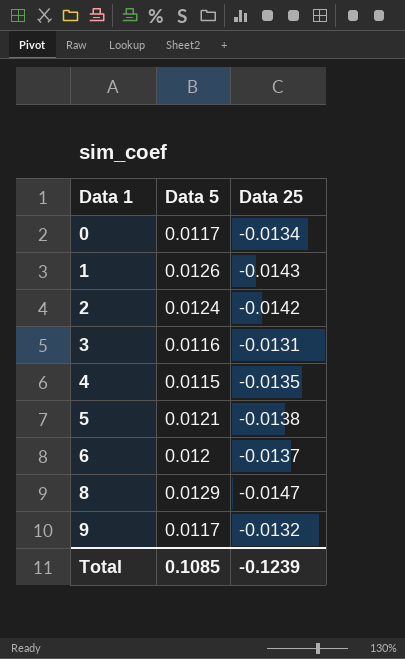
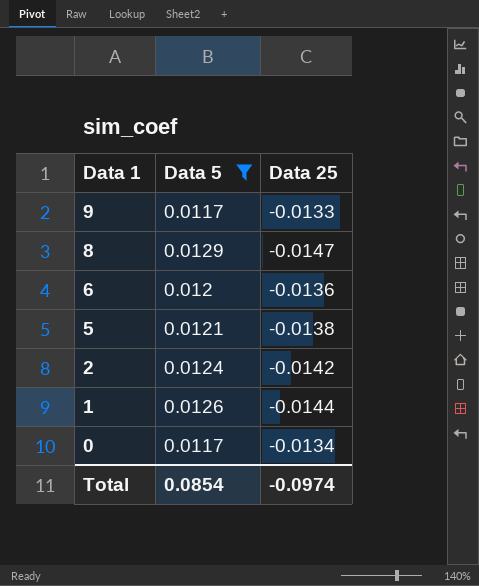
filter: none -> Data 5 >= 0.0117
row order: Data 1 ascending -> Data 1 descending
9 | Data 25: -0.0132 -> -0.0133
6 | Data 25: -0.0137 -> -0.0136
1 | Data 25: -0.0143 -> -0.0144
Total | Data 5: 0.1085 -> 0.0854
Total | Data 25: -0.1239 -> -0.0974

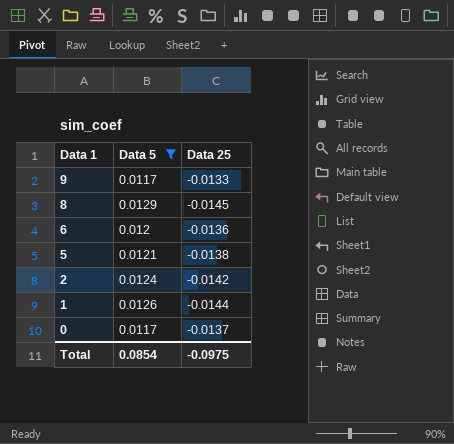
8 | Data 25: -0.0147 -> -0.0145
0 | Data 25: -0.0134 -> -0.0137
Total | Data 25: -0.0974 -> -0.0975

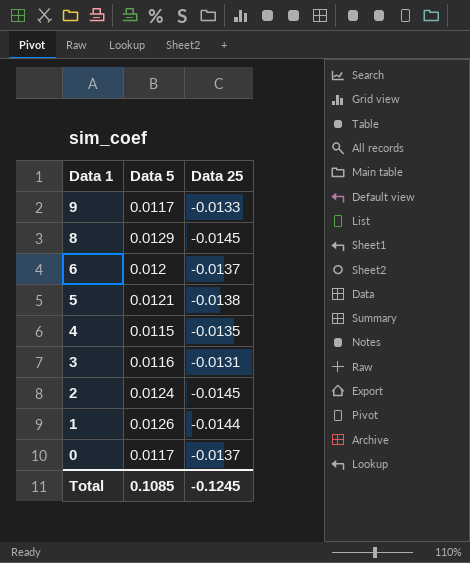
filter: Data 5 >= 0.0117 -> none
6 | Data 25: -0.0136 -> -0.0137
2 | Data 25: -0.0142 -> -0.0145
Total | Data 5: 0.0854 -> 0.1085
Total | Data 25: -0.0975 -> -0.1245

